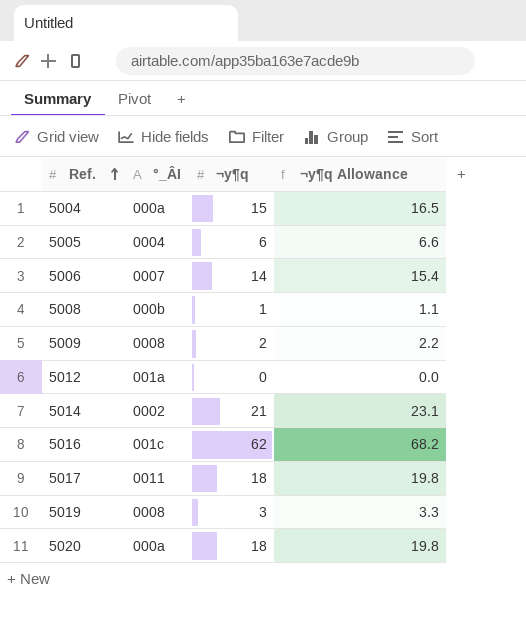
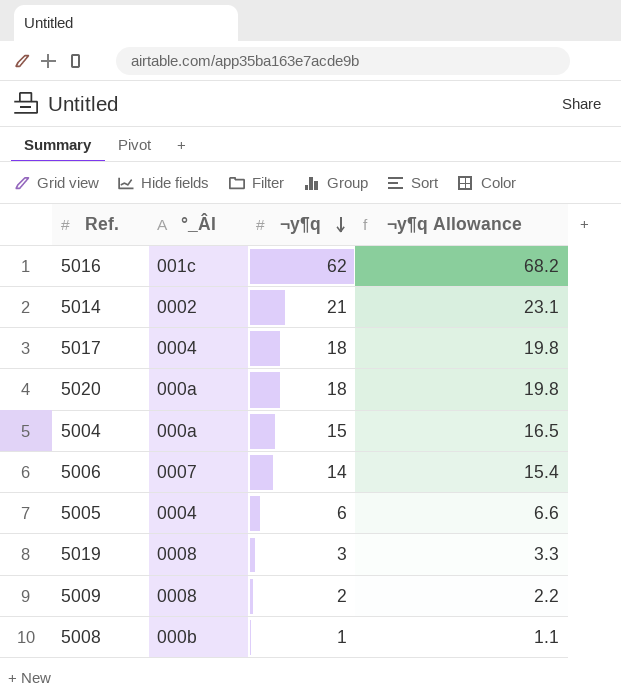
row order: Ref. ascending -> ¬y¶q descending
row 5012: 001a | 0 | 0.0 -> none
5017 | °_ÂI: 0011 -> 0004

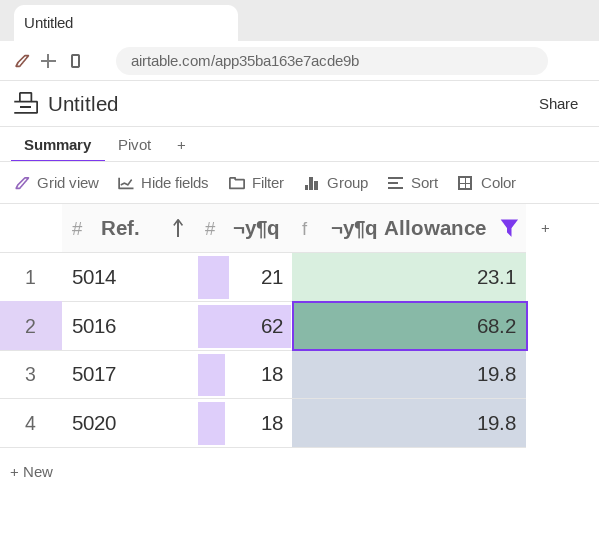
filter: none -> ¬y¶q Allowance >= 19.8
row order: ¬y¶q descending -> Ref. ascending
column °_ÂI | position: 2 -> none

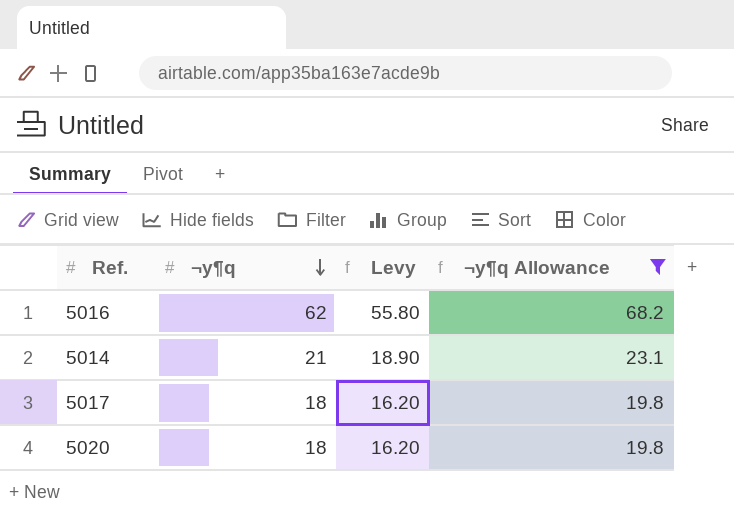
row order: Ref. ascending -> ¬y¶q descending
column Levy | formula: none -> [¬y¶q] * 0.9

